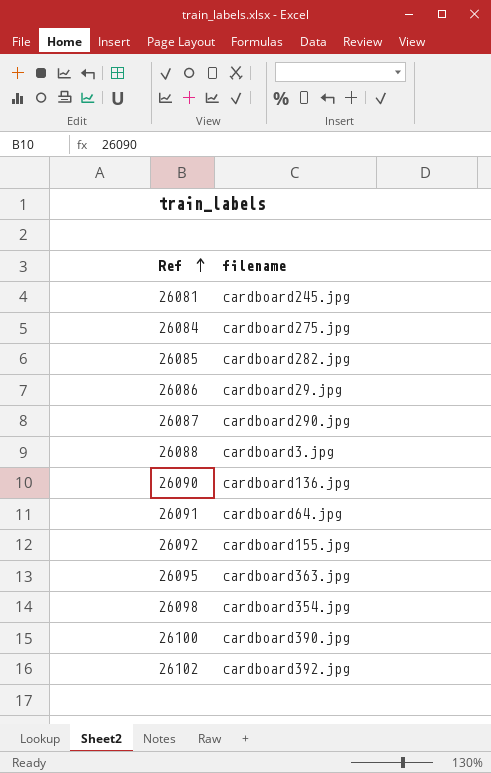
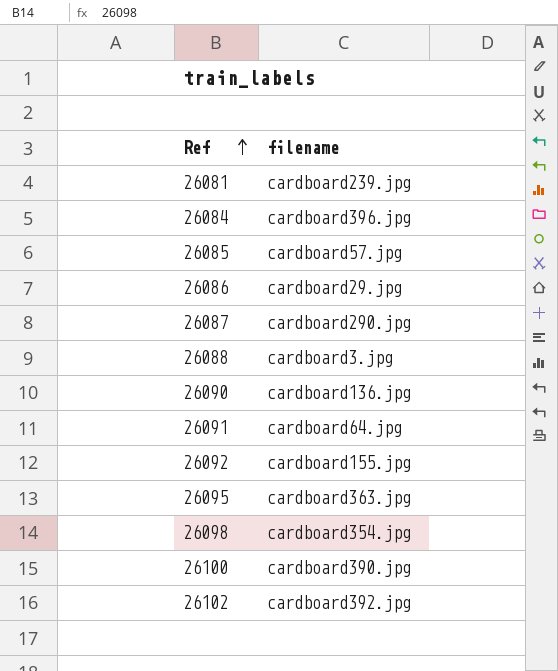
26081 | filename: cardboard245.jpg -> cardboard239.jpg
26084 | filename: cardboard275.jpg -> cardboard396.jpg
26085 | filename: cardboard282.jpg -> cardboard57.jpg

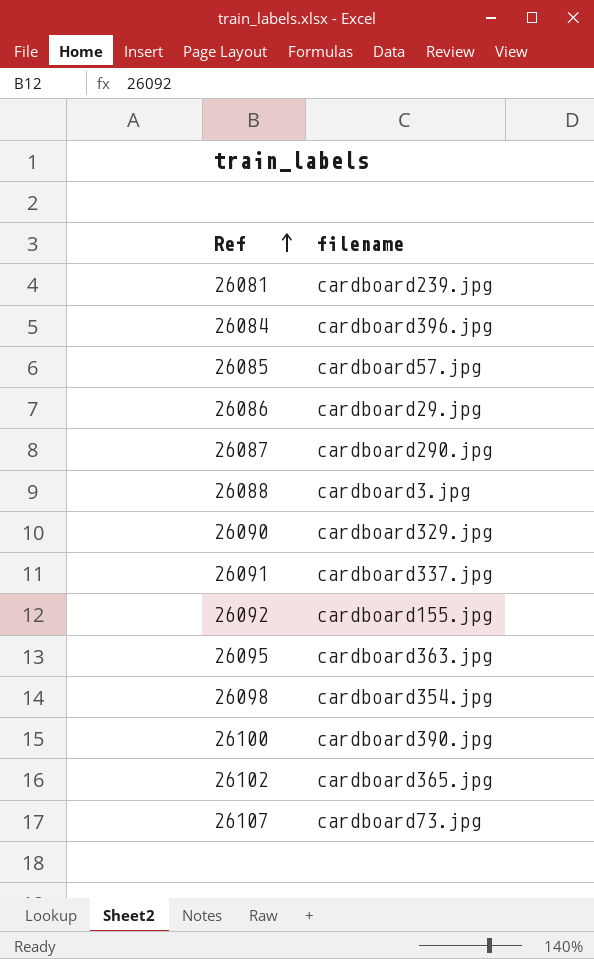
26090 | filename: cardboard136.jpg -> cardboard329.jpg
26091 | filename: cardboard64.jpg -> cardboard337.jpg
26102 | filename: cardboard392.jpg -> cardboard365.jpg
row 26107: none -> cardboard73.jpg

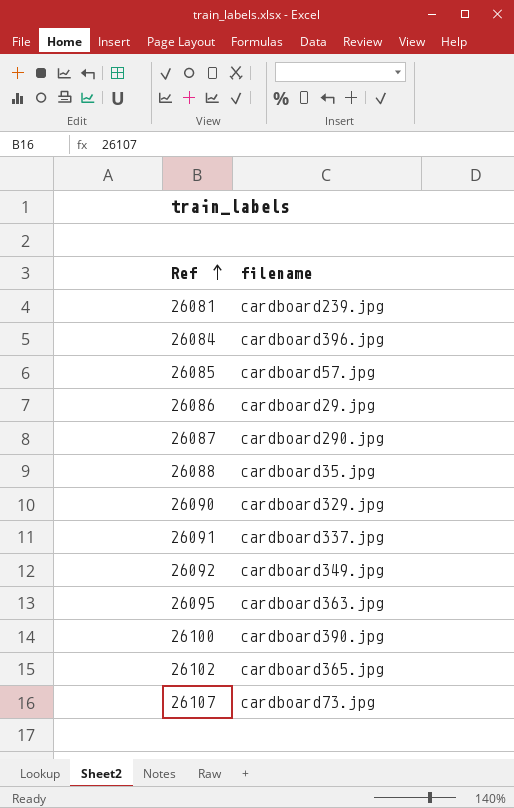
row 26098: cardboard354.jpg -> none
26088 | filename: cardboard3.jpg -> cardboard35.jpg
26092 | filename: cardboard155.jpg -> cardboard349.jpg

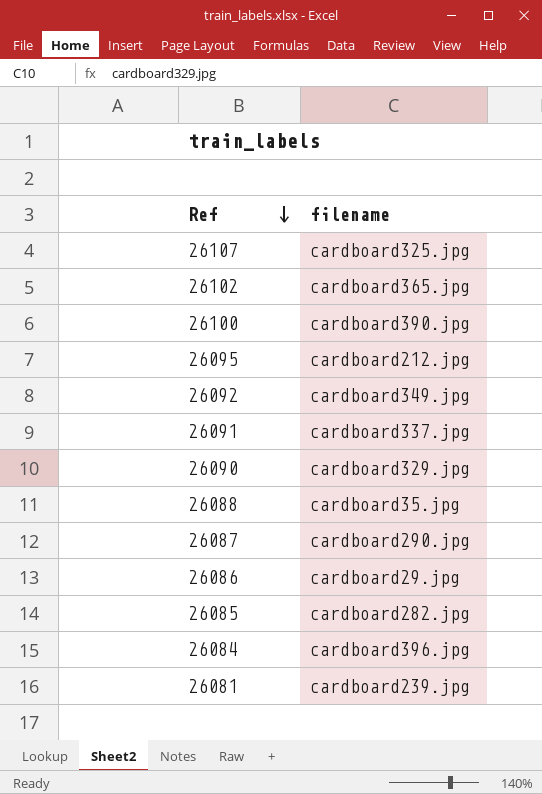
row order: Ref ascending -> Ref descending
26107 | filename: cardboard73.jpg -> cardboard325.jpg
26095 | filename: cardboard363.jpg -> cardboard212.jpg
26085 | filename: cardboard57.jpg -> cardboard282.jpg

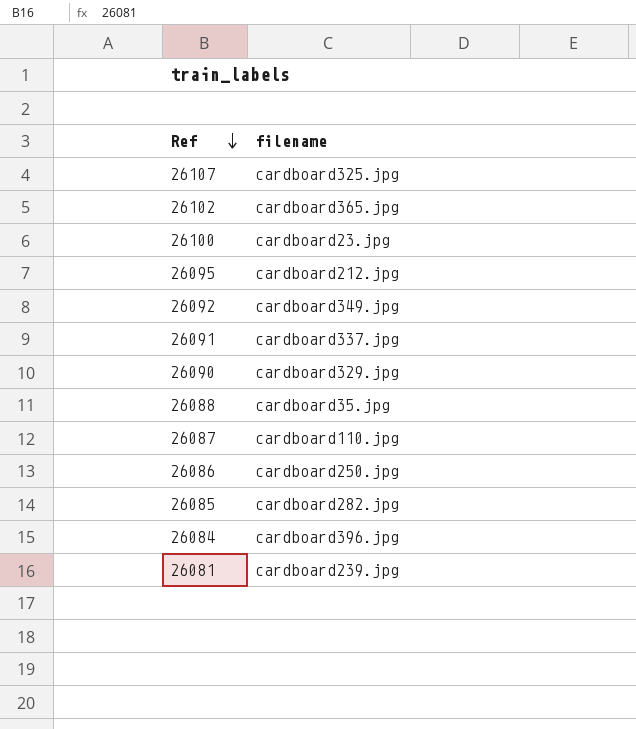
26100 | filename: cardboard390.jpg -> cardboard23.jpg
26087 | filename: cardboard290.jpg -> cardboard110.jpg
26086 | filename: cardboard29.jpg -> cardboard250.jpg

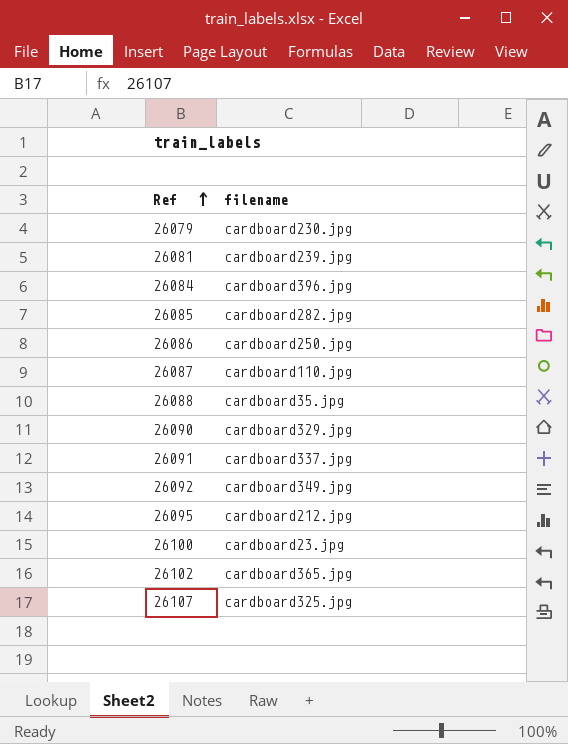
row order: Ref descending -> Ref ascending
row 26079: none -> cardboard230.jpg

